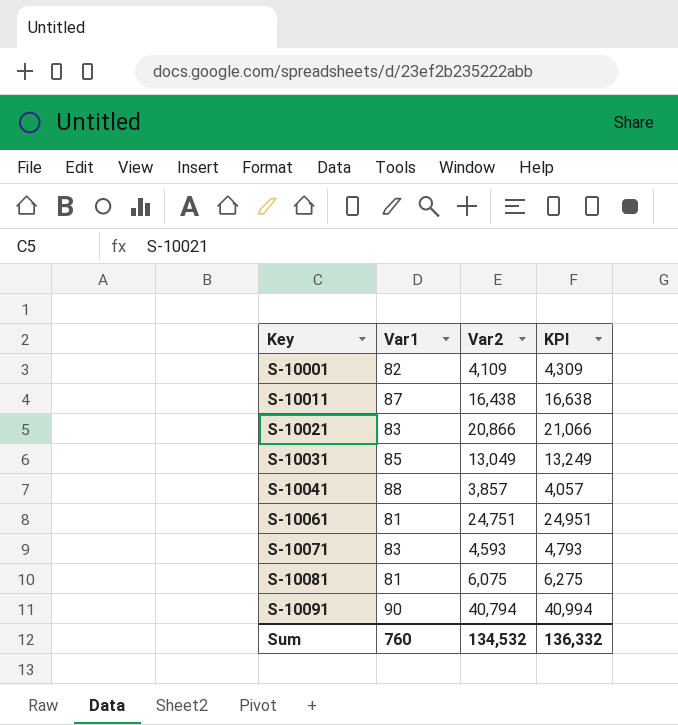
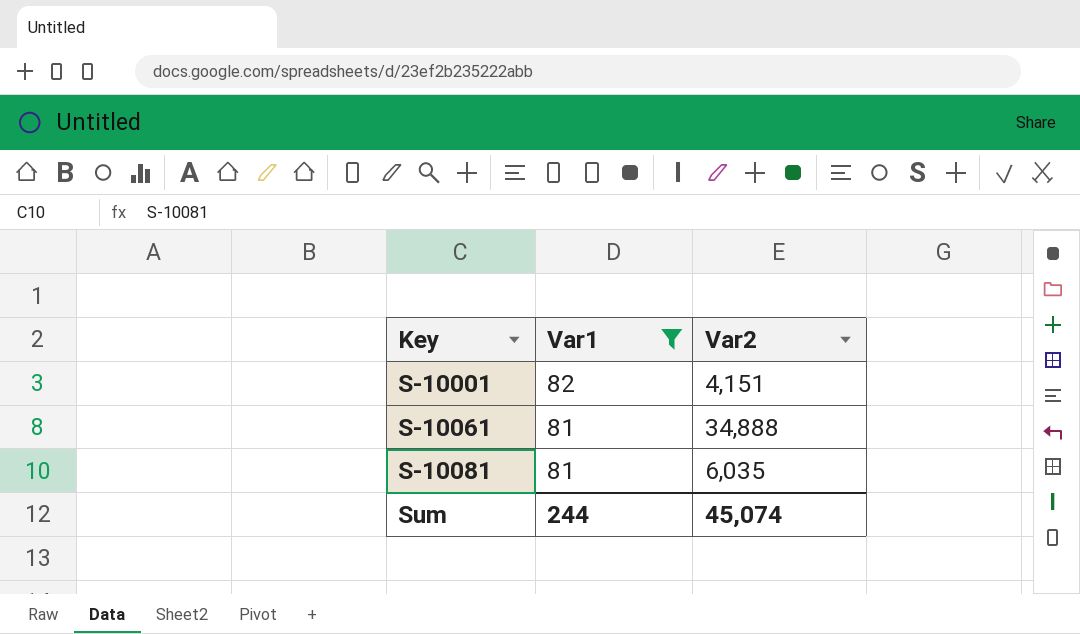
filter: none -> Var1 <= 82
column KPI | formula: [Var2] + 200 -> none
S-10001 | Var2: 4,109 -> 4,151
S-10061 | Var2: 24,751 -> 34,888
S-10081 | Var2: 6,075 -> 6,035
Sum | Var1: 760 -> 244
Sum | Var2: 134,532 -> 45,074

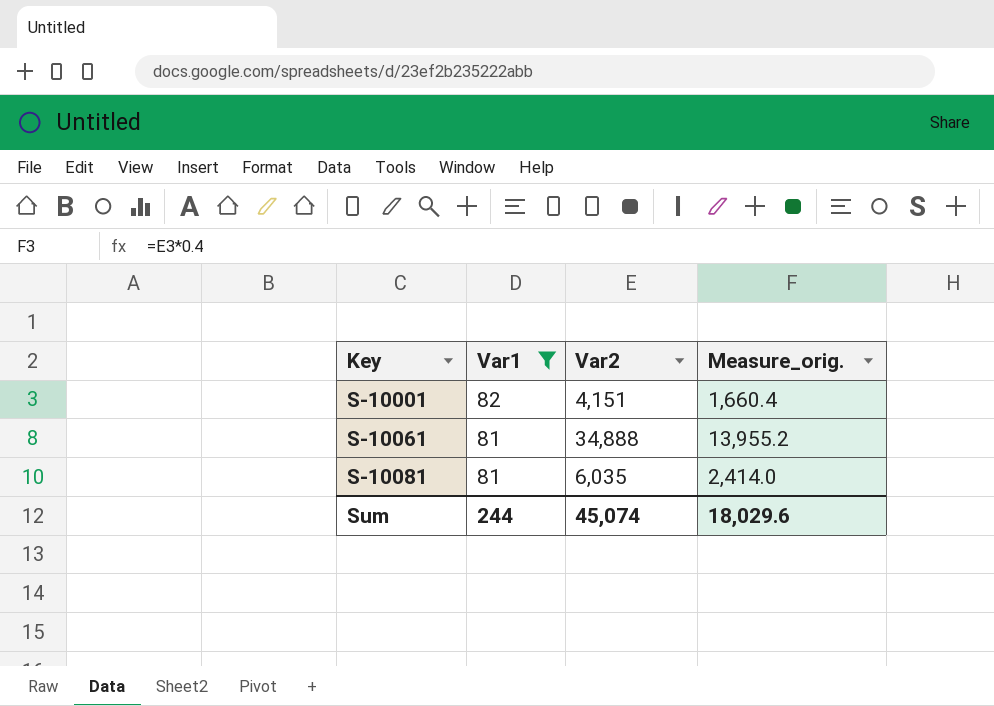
column Measure_orig. | formula: none -> [Var2] * 0.4

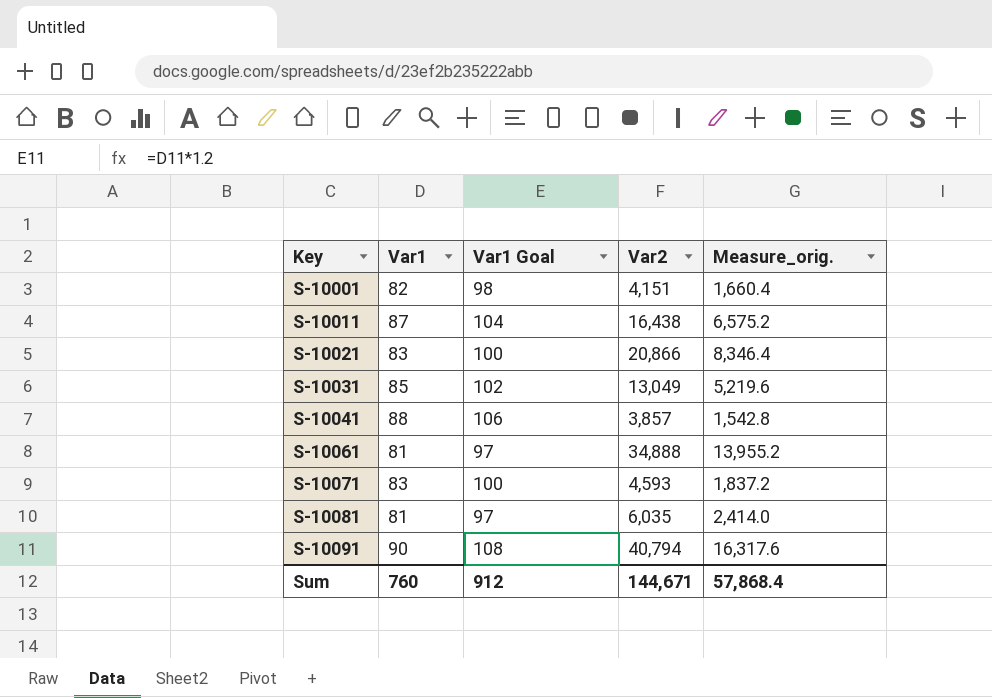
filter: Var1 <= 82 -> none
column Var1 Goal | formula: none -> [Var1] * 1.2
Sum | Var1: 244 -> 760
Sum | Var2: 45,074 -> 144,671
Sum | Measure_orig.: 18,029.6 -> 57,868.4

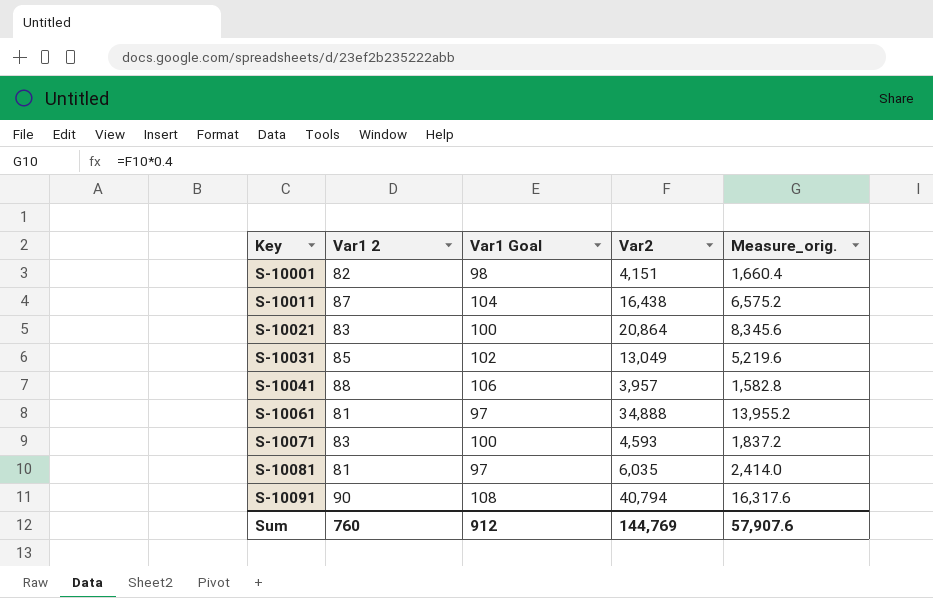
column name: Var1 -> Var1 2
S-10021 | Var2: 20,866 -> 20,864
S-10021 | Measure_orig.: 8,346.4 -> 8,345.6
S-10041 | Var2: 3,857 -> 3,957
S-10041 | Measure_orig.: 1,542.8 -> 1,582.8
Sum | Var2: 144,671 -> 144,769
Sum | Measure_orig.: 57,868.4 -> 57,907.6

